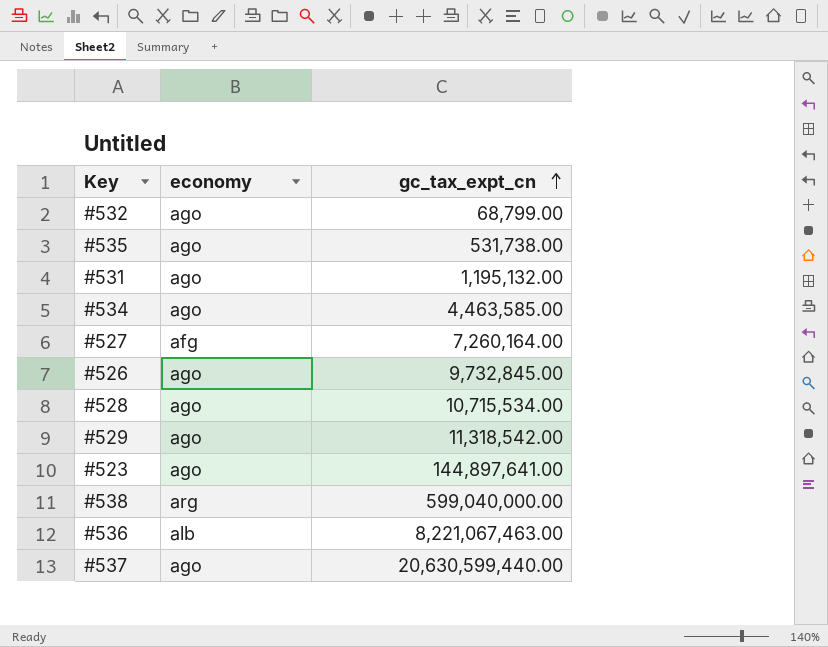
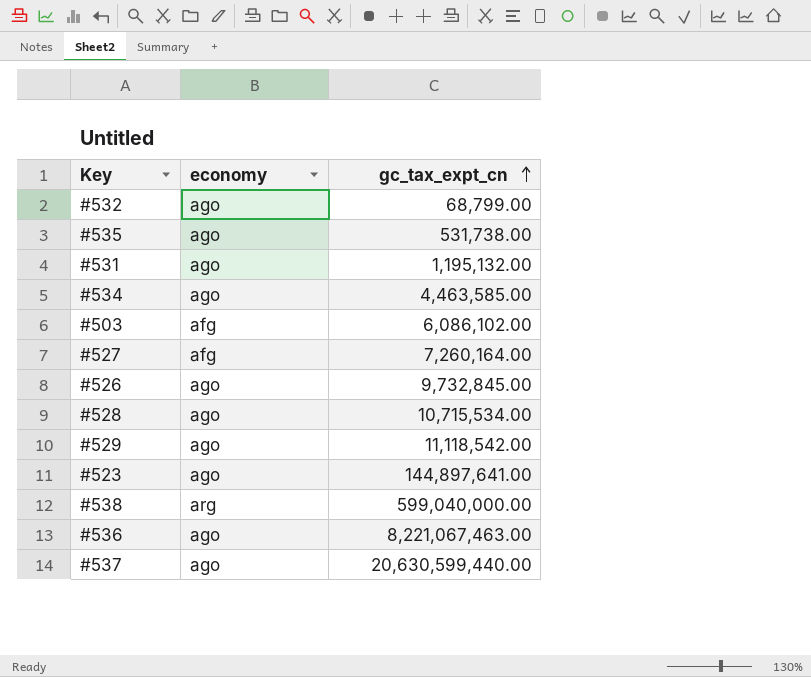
row #503: none -> afg | 6,086,102.00
#529 | gc_tax_expt_cn: 11,318,542.00 -> 11,118,542.00
#536 | economy: alb -> ago

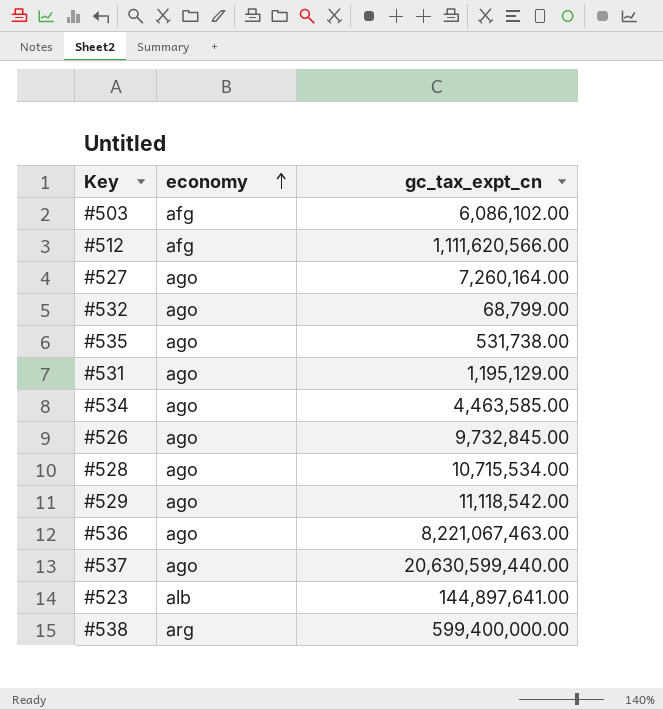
row order: gc_tax_expt_cn ascending -> economy ascending
row #512: none -> afg | 1,111,620,566.00
#527 | economy: afg -> ago
#531 | gc_tax_expt_cn: 1,195,132.00 -> 1,195,129.00
#523 | economy: ago -> alb
#538 | gc_tax_expt_cn: 599,040,000.00 -> 599,400,000.00

